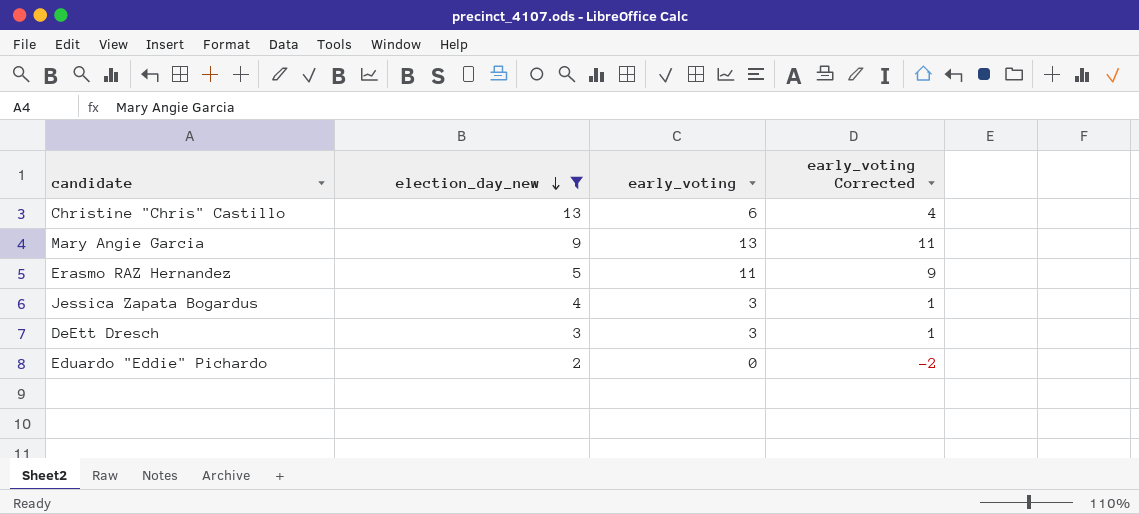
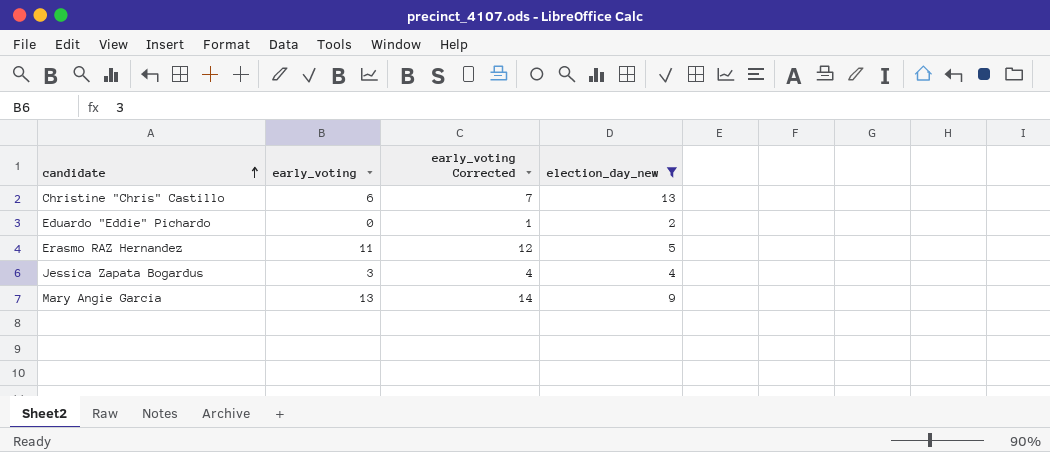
row order: election_day_new descending -> candidate ascending
column early_voting Corrected | formula: [early_voting] - 2 -> [early_voting] + 1
column election_day_new | position: 2 -> 4
row DeEtt Dresch: 3 | 3 | 1 -> none

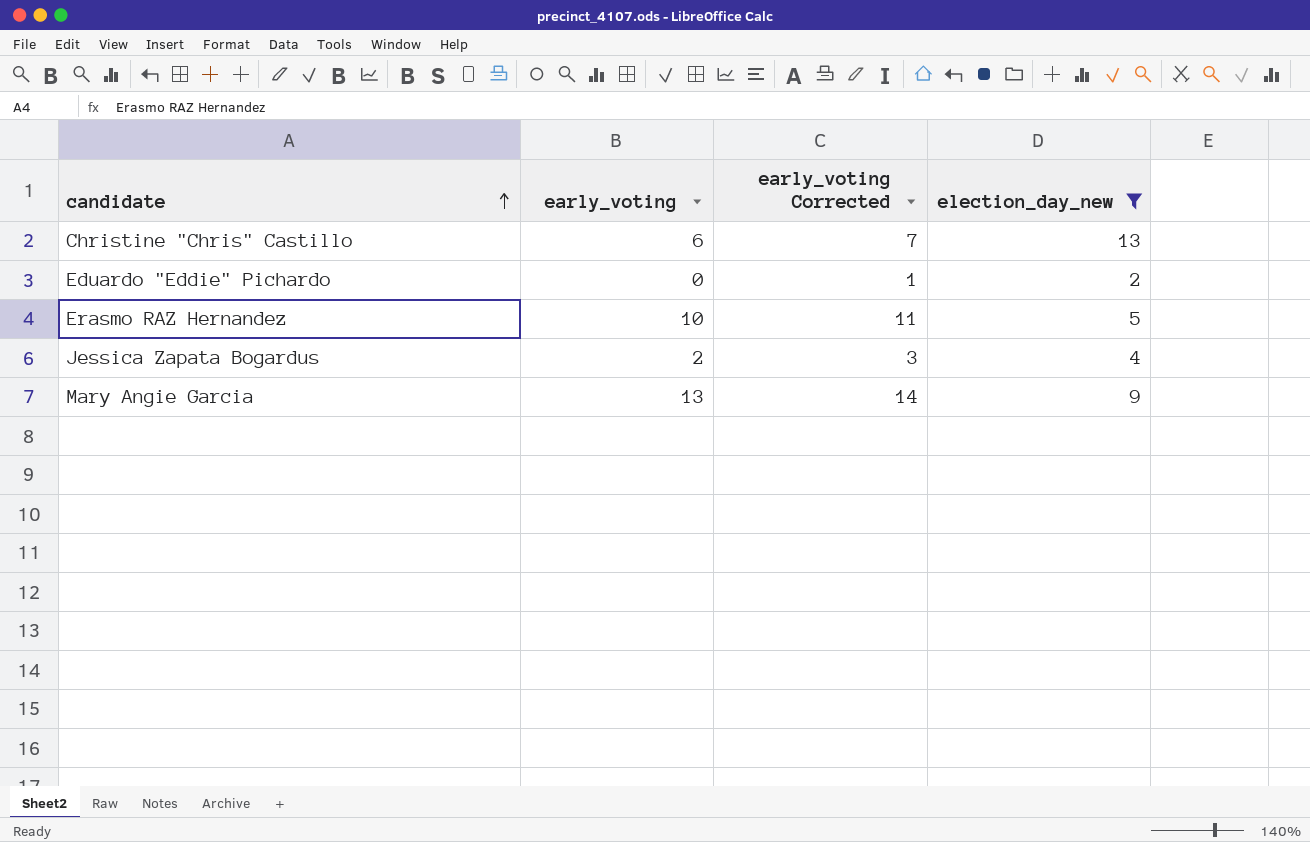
Erasmo RAZ Hernandez | early_voting: 11 -> 10
Erasmo RAZ Hernandez | early_voting Corrected: 12 -> 11
Jessica Zapata Bogardus | early_voting: 3 -> 2
Jessica Zapata Bogardus | early_voting Corrected: 4 -> 3

